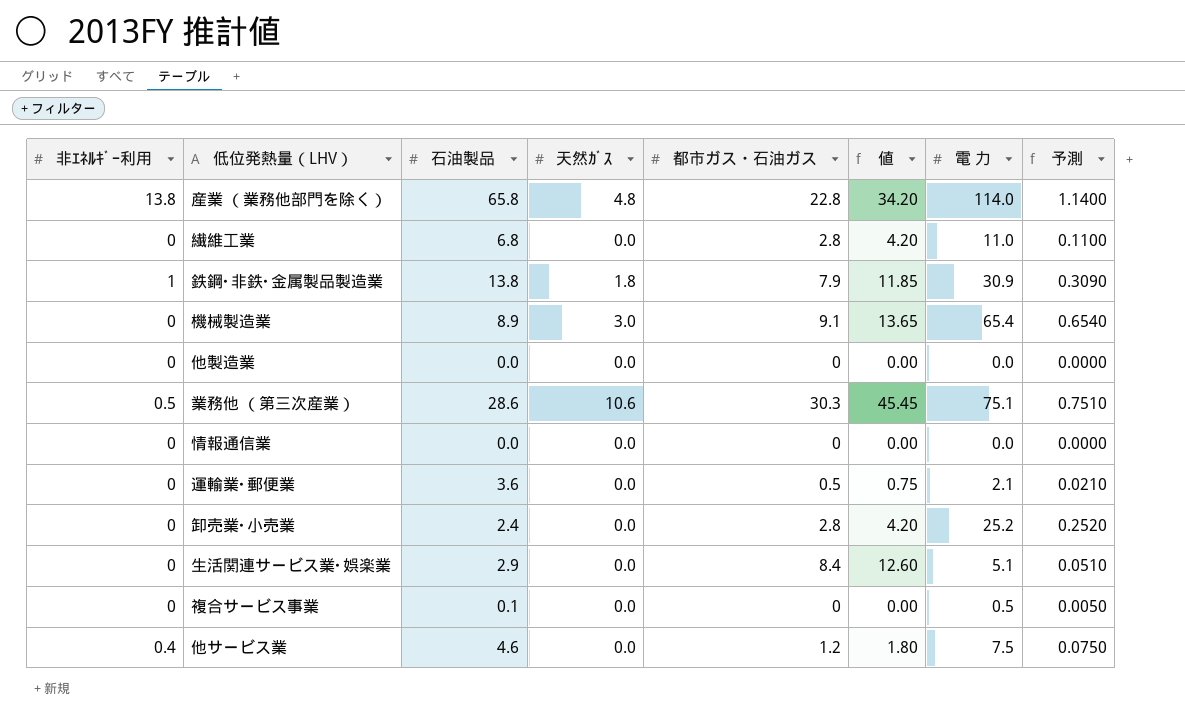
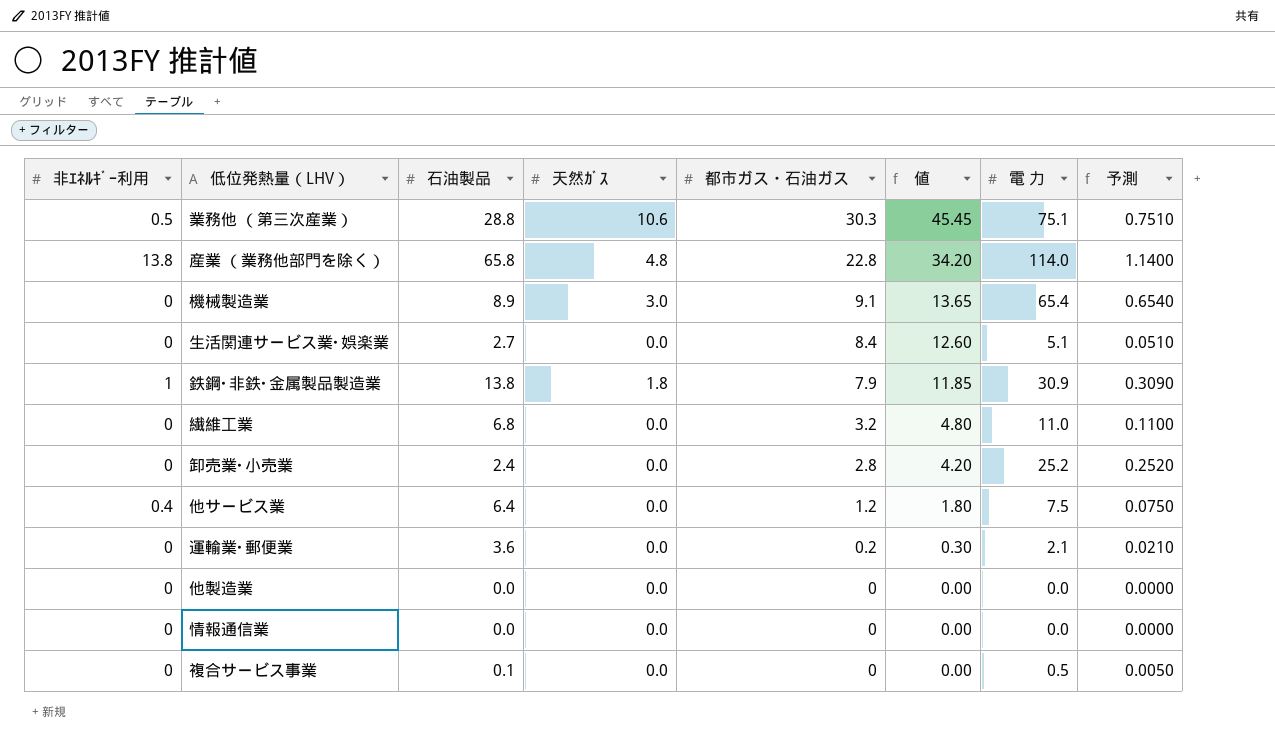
row order: none -> 都市ガス・石油ガス descending
業務他 （第三次産業） | 石油製品: 28.6 -> 28.8
生活関連サービス業･娯楽業 | 石油製品: 2.9 -> 2.7
繊維工業 | 都市ガス・石油ガス: 2.8 -> 3.2
繊維工業 | 値: 4.20 -> 4.80
他サービス業 | 石油製品: 4.6 -> 6.4
運輸業･郵便業 | 都市ガス・石油ガス: 0.5 -> 0.2
運輸業･郵便業 | 値: 0.75 -> 0.30

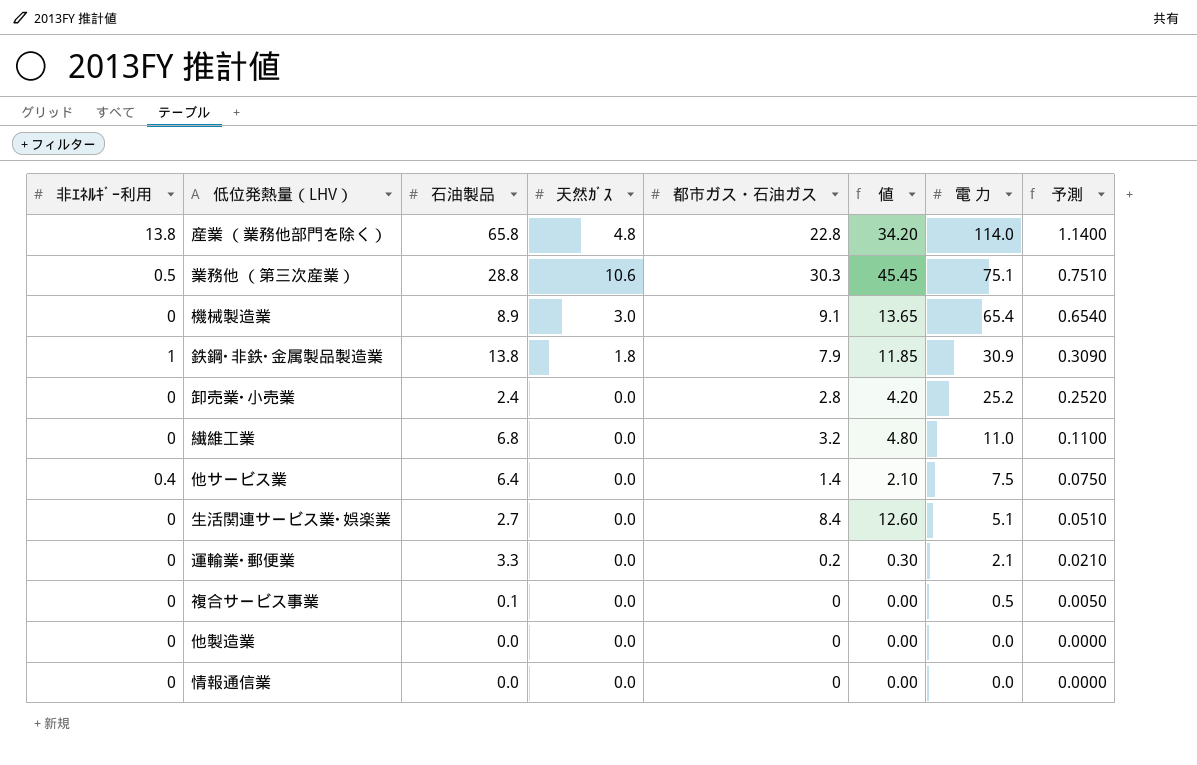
row order: 都市ガス・石油ガス descending -> 電 力 descending
他サービス業 | 都市ガス・石油ガス: 1.2 -> 1.4
他サービス業 | 値: 1.80 -> 2.10
運輸業･郵便業 | 石油製品: 3.6 -> 3.3

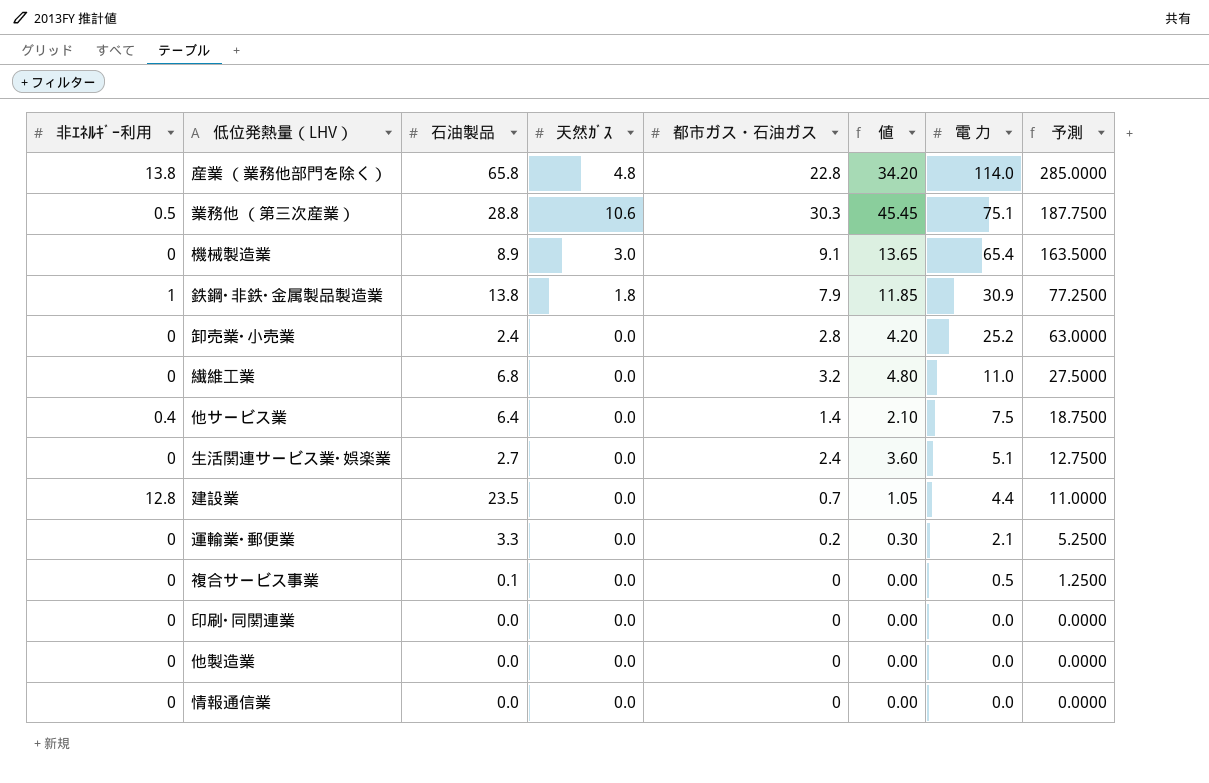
column 予測 | formula: [電 力] * 0.01 -> [電 力] * 2.5
生活関連サービス業･娯楽業 | 都市ガス・石油ガス: 8.4 -> 2.4
生活関連サービス業･娯楽業 | 値: 12.60 -> 3.60
row 建設業: none -> 12.8 | 23.5 | 0.0 | 0.7 | 1.05 | 4.4 | 11.0000
row 印刷･同関連業: none -> 0 | 0.0 | 0.0 | 0 | 0.00 | 0.0 | 0.0000

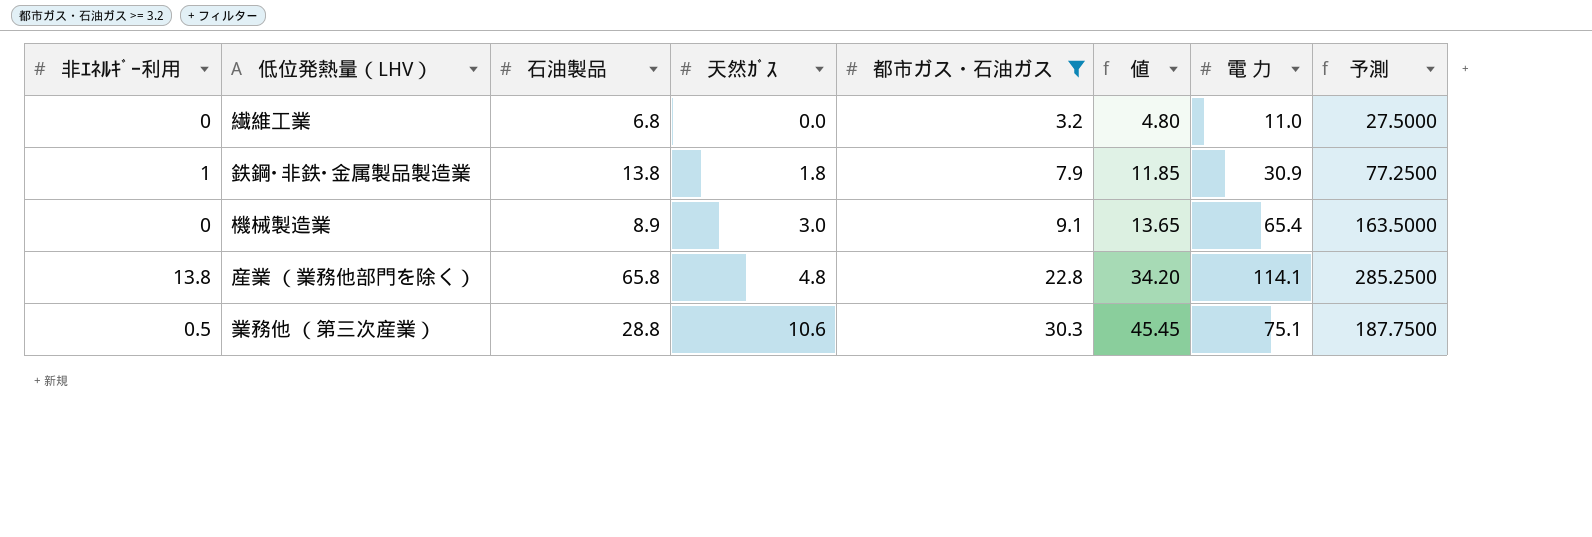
filter: none -> 都市ガス・石油ガス >= 3.2
row order: 電 力 descending -> 天然ｶﾞｽ ascending
産業 （業務他部門を除く） | 電 力: 114.0 -> 114.1
産業 （業務他部門を除く） | 予測: 285.0000 -> 285.2500

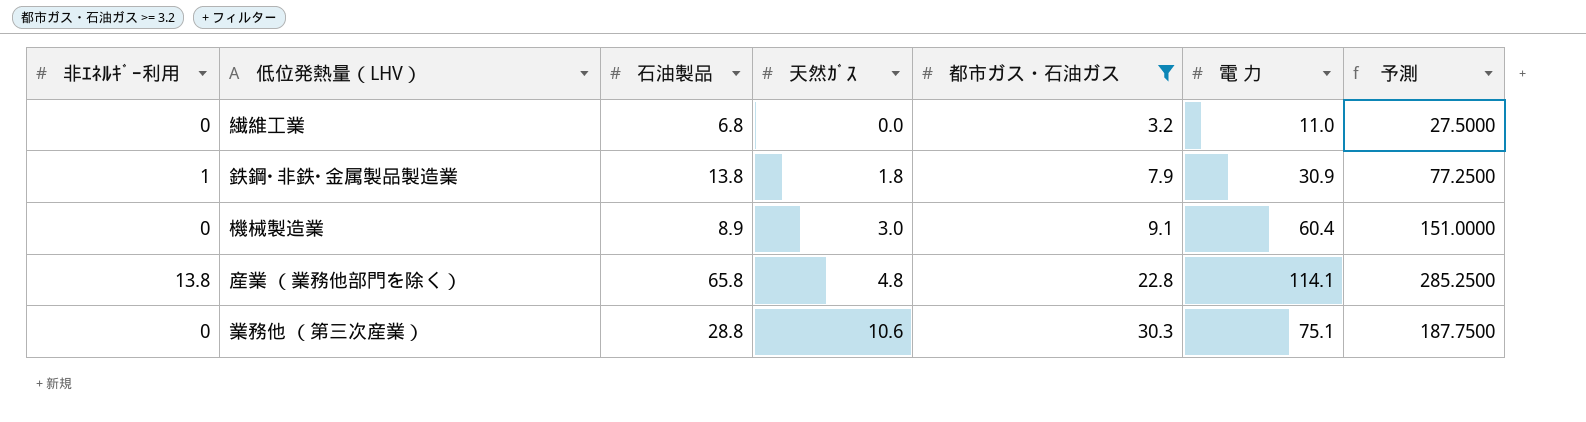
column 値 | formula: [都市ガス・石油ガス] * 1.5 -> none
機械製造業 | 電 力: 65.4 -> 60.4
機械製造業 | 予測: 163.5000 -> 151.0000
業務他 （第三次産業） | 非ｴﾈﾙｷﾞｰ利用: 0.5 -> 0

